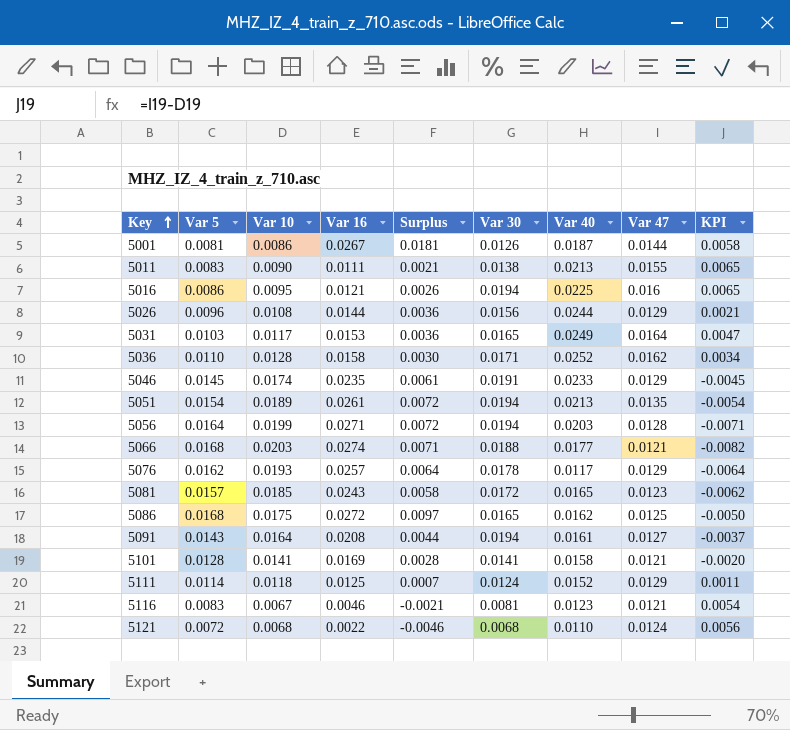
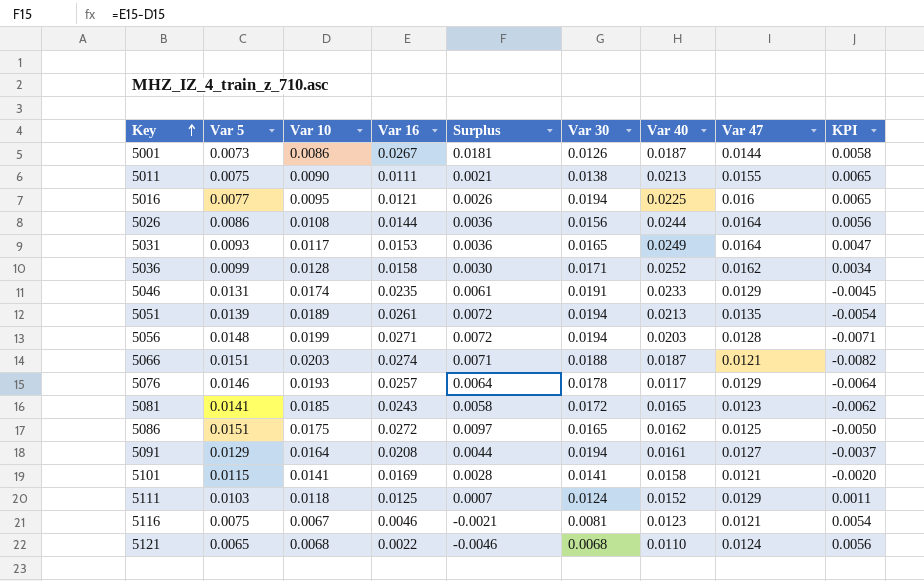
5001 | Var 5: 0.0081 -> 0.0073
5011 | Var 5: 0.0083 -> 0.0075
5016 | Var 5: 0.0086 -> 0.0077
5026 | Var 5: 0.0096 -> 0.0086
5026 | Var 47: 0.0129 -> 0.0164
5026 | KPI: 0.0021 -> 0.0056
5031 | Var 5: 0.0103 -> 0.0093
5036 | Var 5: 0.0110 -> 0.0099
5046 | Var 5: 0.0145 -> 0.0131
5051 | Var 5: 0.0154 -> 0.0139
5056 | Var 5: 0.0164 -> 0.0148
5066 | Var 5: 0.0168 -> 0.0151
5066 | Var 40: 0.0177 -> 0.0187
5076 | Var 5: 0.0162 -> 0.0146
5081 | Var 5: 0.0157 -> 0.0141
5086 | Var 5: 0.0168 -> 0.0151
5091 | Var 5: 0.0143 -> 0.0129
5101 | Var 5: 0.0128 -> 0.0115
5111 | Var 5: 0.0114 -> 0.0103
5116 | Var 5: 0.0083 -> 0.0075
5121 | Var 5: 0.0072 -> 0.0065

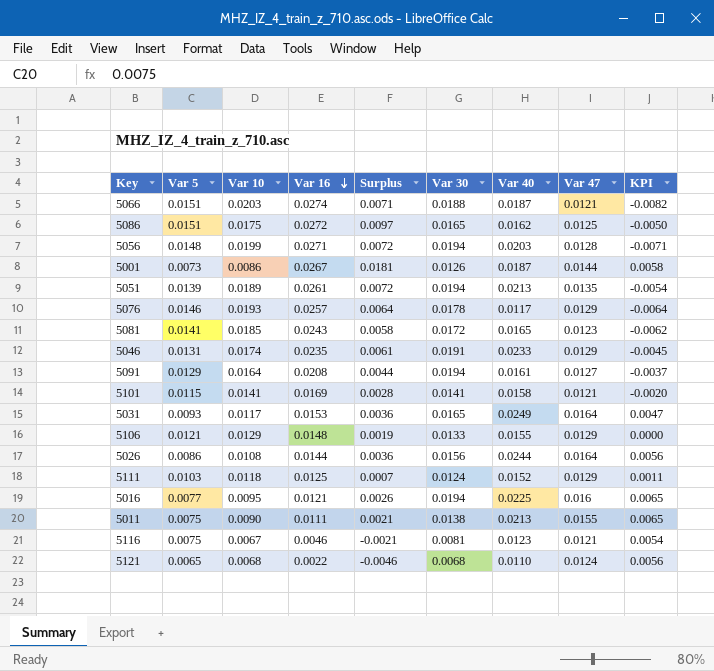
row order: Key ascending -> Var 16 descending
row 5036: 0.0099 | 0.0128 | 0.0158 | 0.0030 | 0.0171 | 0.0252 | 0.0162 | 0.0034 -> none
row 5106: none -> 0.0121 | 0.0129 | 0.0148 | 0.0019 | 0.0133 | 0.0155 | 0.0129 | 0.0000

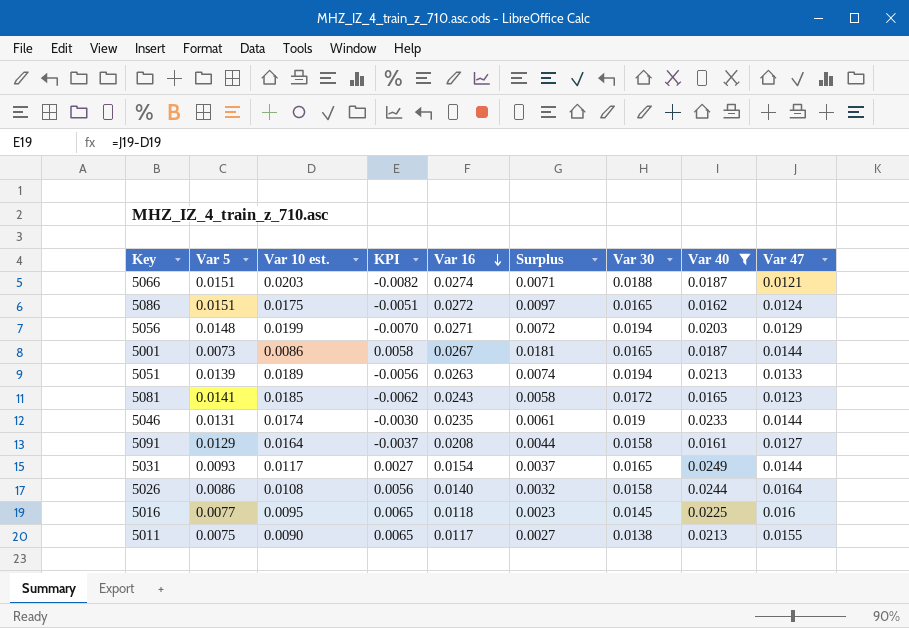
filter: none -> Var 40 >= 0.0161
column name: Var 10 -> Var 10 est.
column KPI | position: 9 -> 4
5086 | KPI: -0.0050 -> -0.0051
5086 | Var 47: 0.0125 -> 0.0124
5056 | KPI: -0.0071 -> -0.0070
5056 | Var 47: 0.0128 -> 0.0129
5001 | Var 30: 0.0126 -> 0.0165
5051 | KPI: -0.0054 -> -0.0056
5051 | Var 16: 0.0261 -> 0.0263
5051 | Surplus: 0.0072 -> 0.0074
5051 | Var 47: 0.0135 -> 0.0133
5046 | KPI: -0.0045 -> -0.0030
5046 | Var 30: 0.0191 -> 0.019
5046 | Var 47: 0.0129 -> 0.0144
5091 | Var 30: 0.0194 -> 0.0158
5031 | KPI: 0.0047 -> 0.0027
5031 | Var 16: 0.0153 -> 0.0154
5031 | Surplus: 0.0036 -> 0.0037
5031 | Var 47: 0.0164 -> 0.0144
5026 | Var 16: 0.0144 -> 0.0140
5026 | Surplus: 0.0036 -> 0.0032
5026 | Var 30: 0.0156 -> 0.0158
5016 | Var 16: 0.0121 -> 0.0118
5016 | Surplus: 0.0026 -> 0.0023
5016 | Var 30: 0.0194 -> 0.0145
5011 | Var 16: 0.0111 -> 0.0117
5011 | Surplus: 0.0021 -> 0.0027

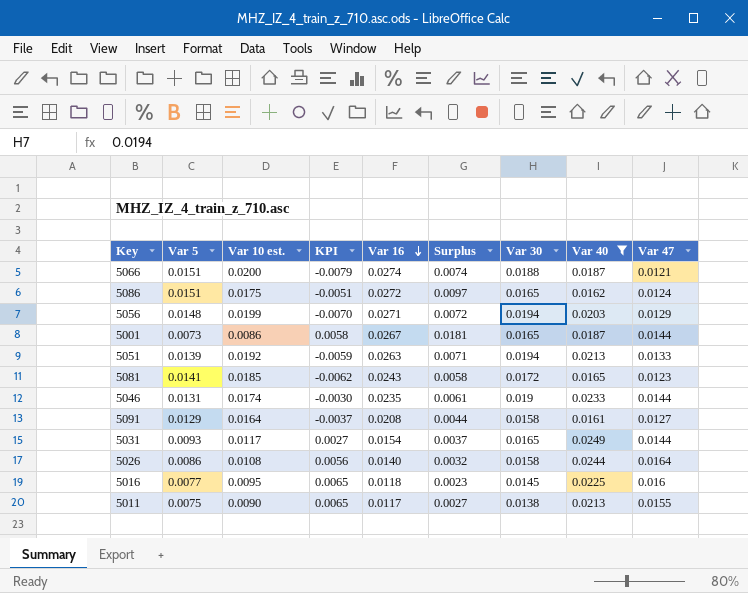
5066 | Var 10 est.: 0.0203 -> 0.0200
5066 | KPI: -0.0082 -> -0.0079
5066 | Surplus: 0.0071 -> 0.0074
5051 | Var 10 est.: 0.0189 -> 0.0192
5051 | KPI: -0.0056 -> -0.0059
5051 | Surplus: 0.0074 -> 0.0071

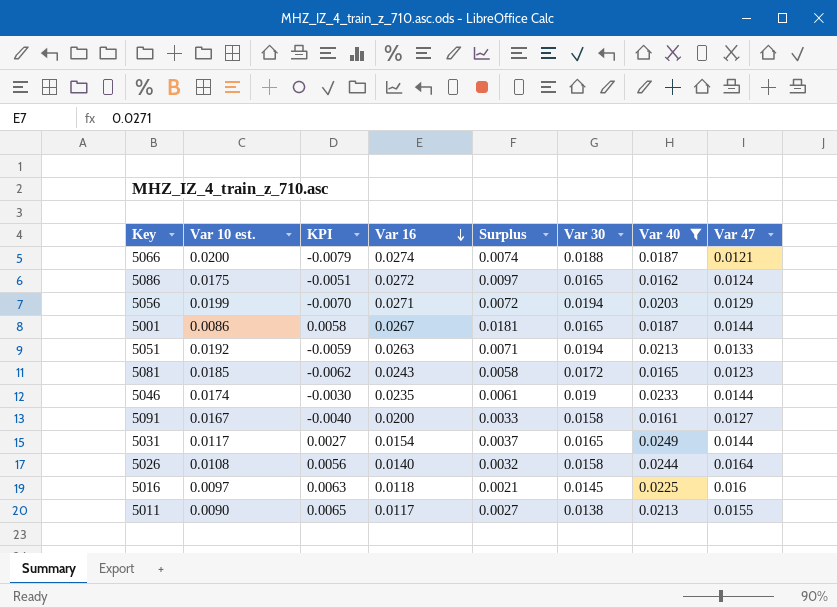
column Var 5 | position: 2 -> none
5091 | Var 10 est.: 0.0164 -> 0.0167
5091 | KPI: -0.0037 -> -0.0040
5091 | Var 16: 0.0208 -> 0.0200
5091 | Surplus: 0.0044 -> 0.0033
5016 | Var 10 est.: 0.0095 -> 0.0097
5016 | KPI: 0.0065 -> 0.0063
5016 | Surplus: 0.0023 -> 0.0021

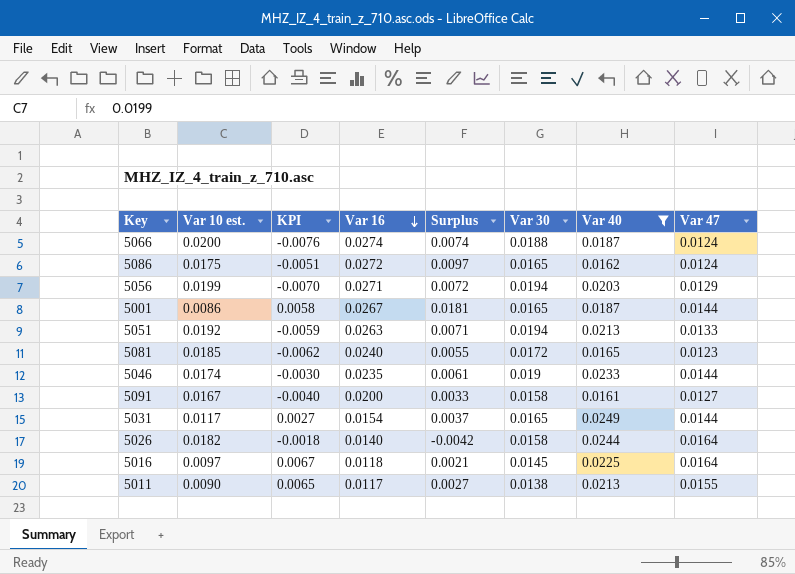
5066 | KPI: -0.0079 -> -0.0076
5066 | Var 47: 0.0121 -> 0.0124
5081 | Var 16: 0.0243 -> 0.0240
5081 | Surplus: 0.0058 -> 0.0055
5026 | Var 10 est.: 0.0108 -> 0.0182
5026 | KPI: 0.0056 -> -0.0018
5026 | Surplus: 0.0032 -> -0.0042
5016 | KPI: 0.0063 -> 0.0067
5016 | Var 47: 0.016 -> 0.0164

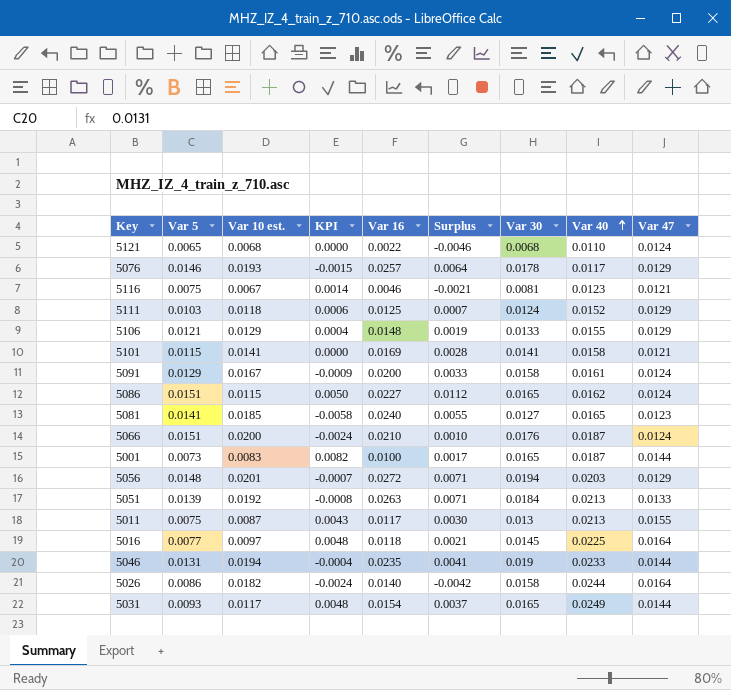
filter: Var 40 >= 0.0161 -> none
row order: Var 16 descending -> Var 40 ascending
column Var 5 | position: none -> 2
column KPI | formula: [Var 47] - [Var 10 est.] -> [Var 30] - [Var 10 est.]
5091 | Var 47: 0.0127 -> 0.0124
5086 | Var 10 est.: 0.0175 -> 0.0115
5086 | Var 16: 0.0272 -> 0.0227
5086 | Surplus: 0.0097 -> 0.0112
5081 | Var 30: 0.0172 -> 0.0127
5066 | Var 16: 0.0274 -> 0.0210
5066 | Surplus: 0.0074 -> 0.0010
5066 | Var 30: 0.0188 -> 0.0176
5001 | Var 10 est.: 0.0086 -> 0.0083
5001 | Var 16: 0.0267 -> 0.0100
5001 | Surplus: 0.0181 -> 0.0017
5056 | Var 10 est.: 0.0199 -> 0.0201
5056 | Var 16: 0.0271 -> 0.0272
5056 | Surplus: 0.0072 -> 0.0071
5051 | Var 30: 0.0194 -> 0.0184
5011 | Var 10 est.: 0.0090 -> 0.0087
5011 | Surplus: 0.0027 -> 0.0030
5011 | Var 30: 0.0138 -> 0.013
5046 | Var 10 est.: 0.0174 -> 0.0194
5046 | Surplus: 0.0061 -> 0.0041

